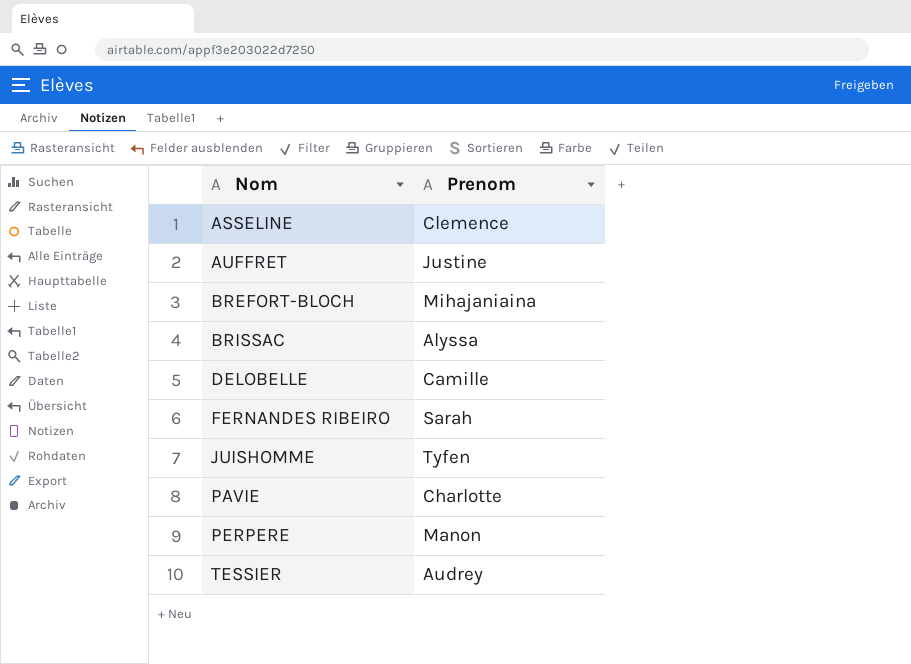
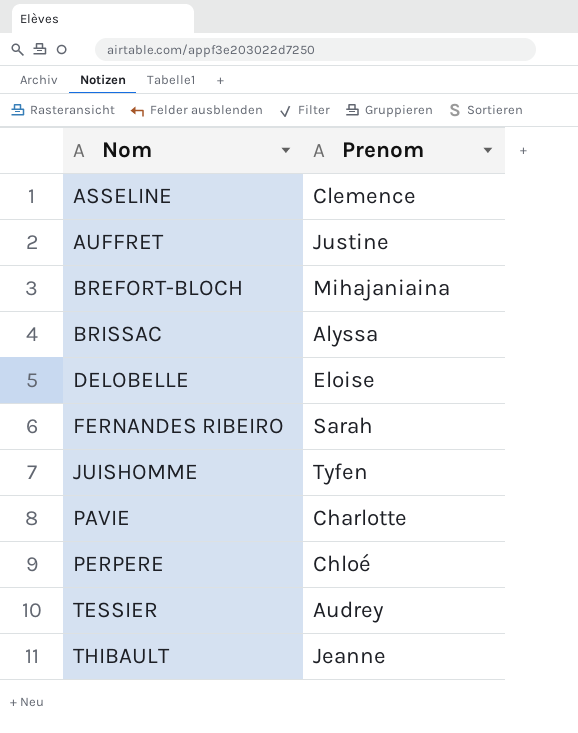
DELOBELLE | Prenom: Camille -> Eloise
PERPERE | Prenom: Manon -> Chloé
row THIBAULT: none -> Jeanne

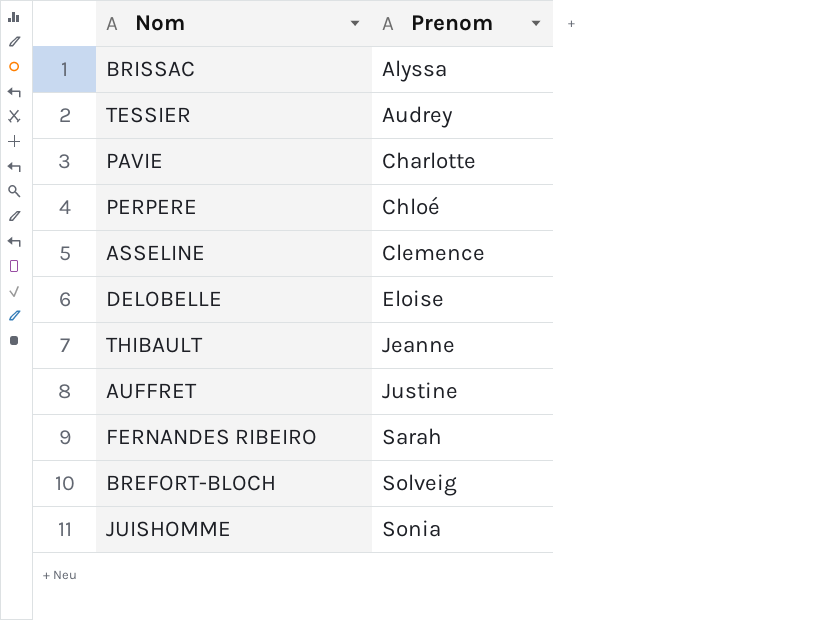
row order: Nom ascending -> Prenom ascending
BREFORT-BLOCH | Prenom: Mihajaniaina -> Solveig
JUISHOMME | Prenom: Tyfen -> Sonia

